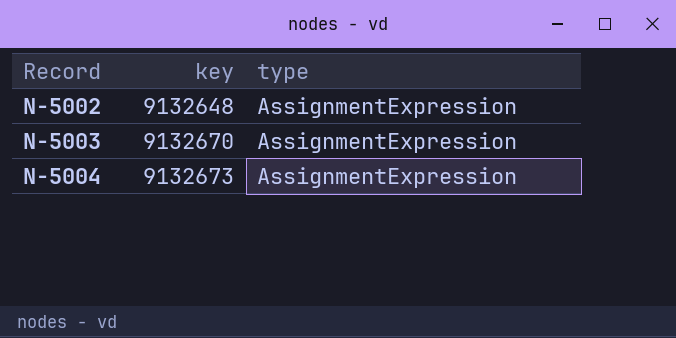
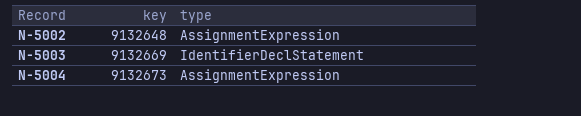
N-5003 | key: 9132670 -> 9132669
N-5003 | type: AssignmentExpression -> IdentifierDeclStatement

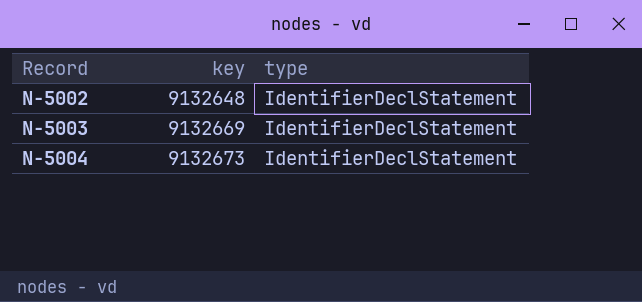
N-5002 | type: AssignmentExpression -> IdentifierDeclStatement
N-5004 | type: AssignmentExpression -> IdentifierDeclStatement

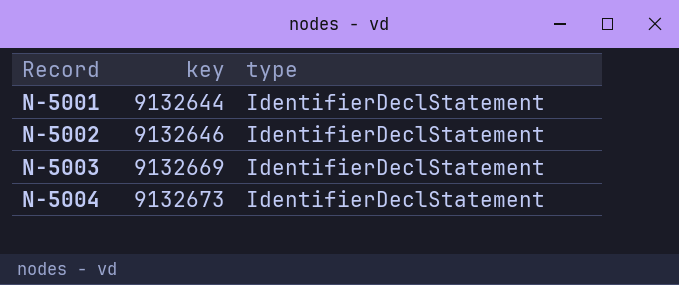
row N-5001: none -> 9132644 | IdentifierDeclStatement
N-5002 | key: 9132648 -> 9132646

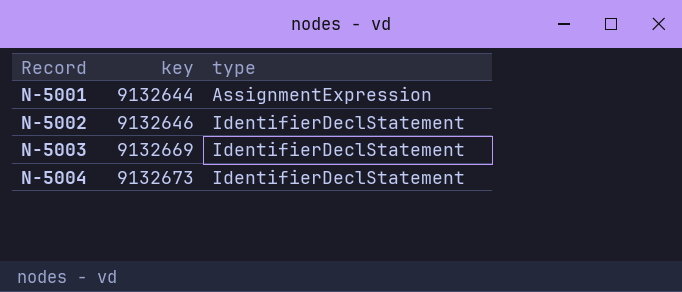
N-5001 | type: IdentifierDeclStatement -> AssignmentExpression

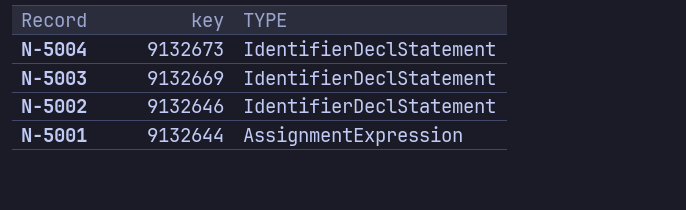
row order: Record ascending -> Record descending
column name: type -> TYPE

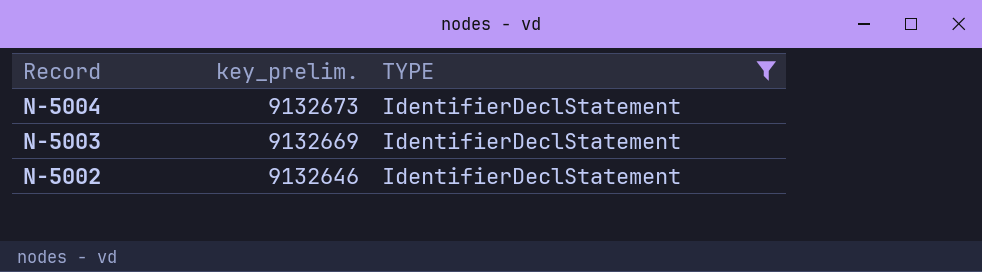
filter: none -> TYPE = IdentifierDeclStatement
column name: key -> key_prelim.

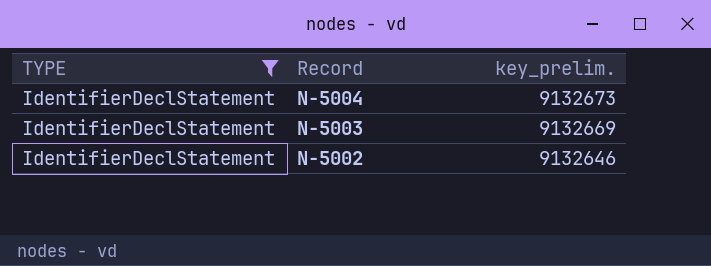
column TYPE | position: 3 -> 1

